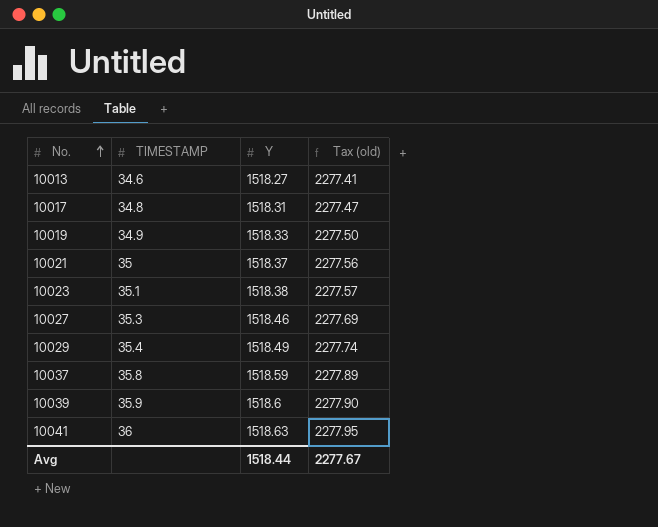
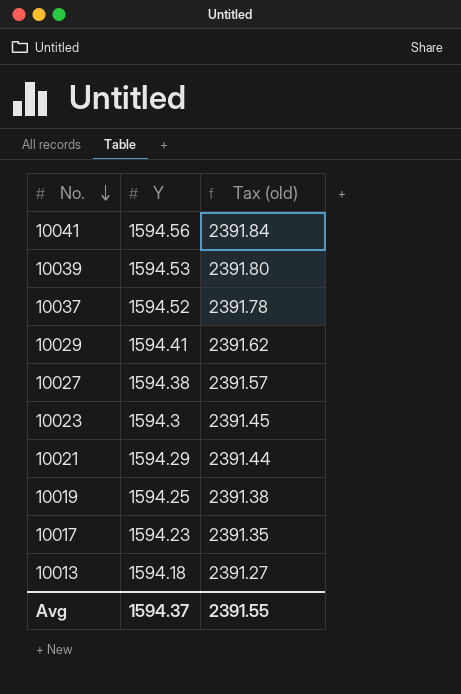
row order: No. ascending -> No. descending
column TIMESTAMP | position: 2 -> none
10041 | Y: 1518.63 -> 1594.56
10041 | Tax (old): 2277.95 -> 2391.84
10039 | Y: 1518.6 -> 1594.53
10039 | Tax (old): 2277.90 -> 2391.80
10037 | Y: 1518.59 -> 1594.52
10037 | Tax (old): 2277.89 -> 2391.78
10029 | Y: 1518.49 -> 1594.41
10029 | Tax (old): 2277.74 -> 2391.62
10027 | Y: 1518.46 -> 1594.38
10027 | Tax (old): 2277.69 -> 2391.57
10023 | Y: 1518.38 -> 1594.3
10023 | Tax (old): 2277.57 -> 2391.45
10021 | Y: 1518.37 -> 1594.29
10021 | Tax (old): 2277.56 -> 2391.44
10019 | Y: 1518.33 -> 1594.25
10019 | Tax (old): 2277.50 -> 2391.38
10017 | Y: 1518.31 -> 1594.23
10017 | Tax (old): 2277.47 -> 2391.35
10013 | Y: 1518.27 -> 1594.18
10013 | Tax (old): 2277.41 -> 2391.27
Avg | Y: 1518.44 -> 1594.37
Avg | Tax (old): 2277.67 -> 2391.55

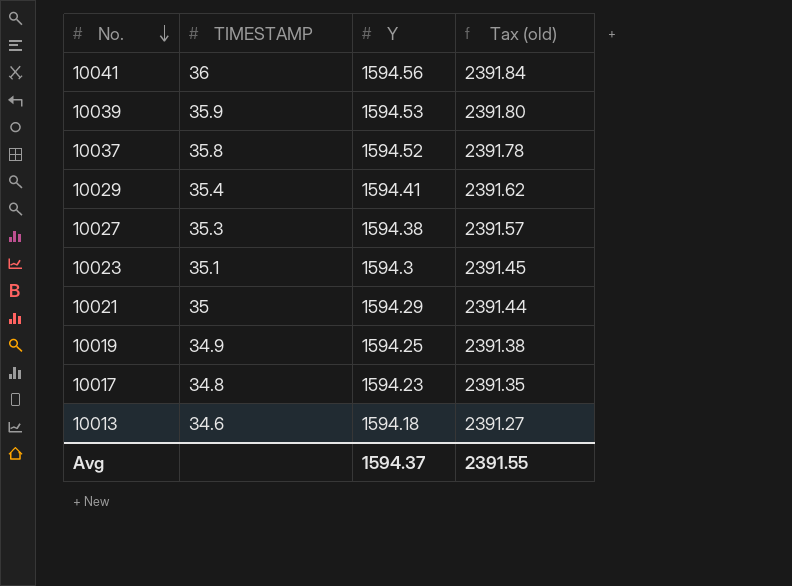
column TIMESTAMP | position: none -> 2

